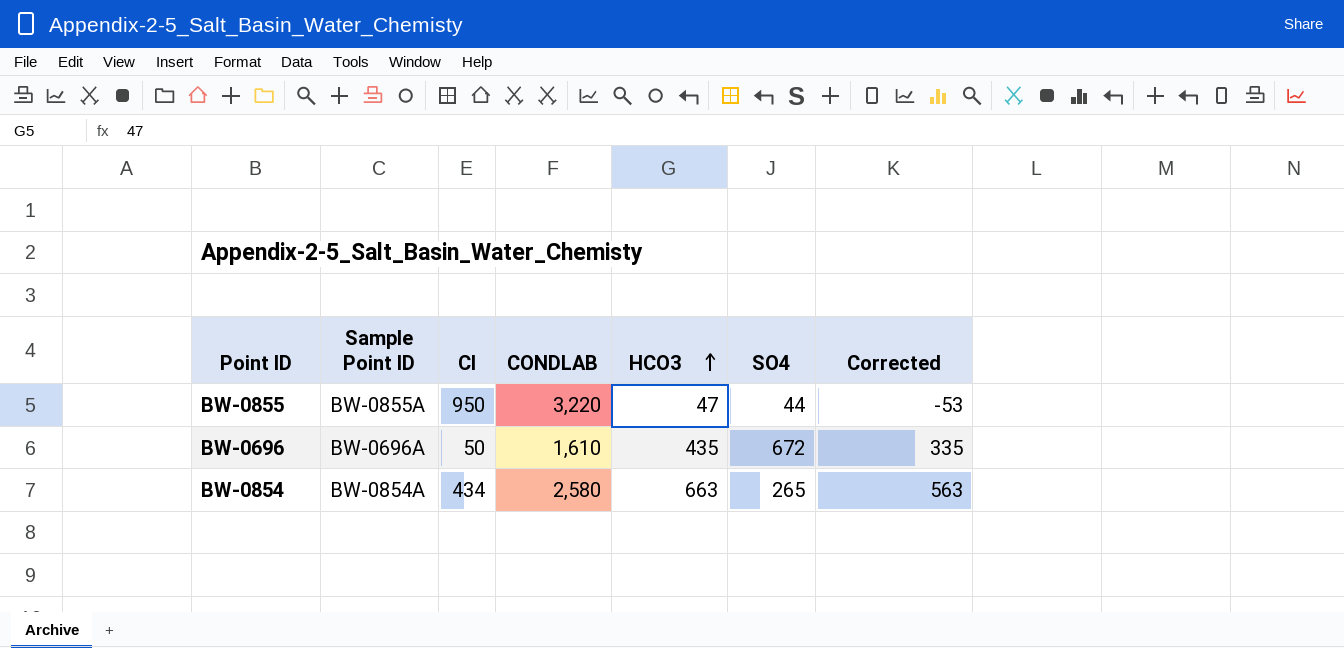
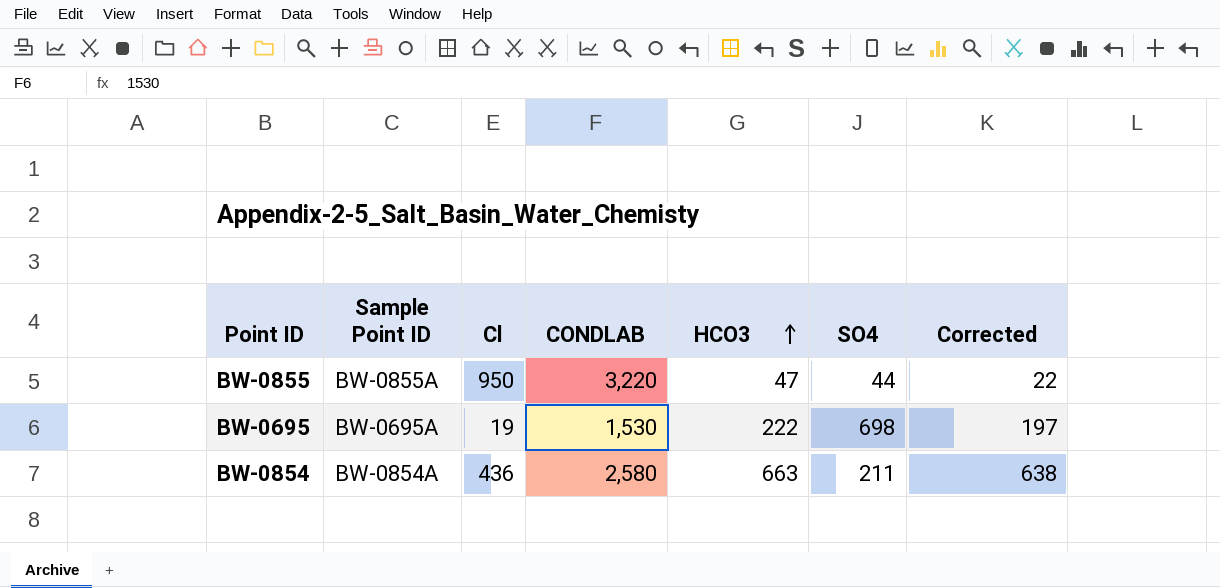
column Corrected | formula: [HCO3] - 100 -> [HCO3] - 25
row BW-0696: BW-0696A | 50 | 1,610 | 435 | 672 | 335 -> none
row BW-0695: none -> BW-0695A | 19 | 1,530 | 222 | 698 | 197
BW-0854 | Cl: 434 -> 436
BW-0854 | SO4: 265 -> 211

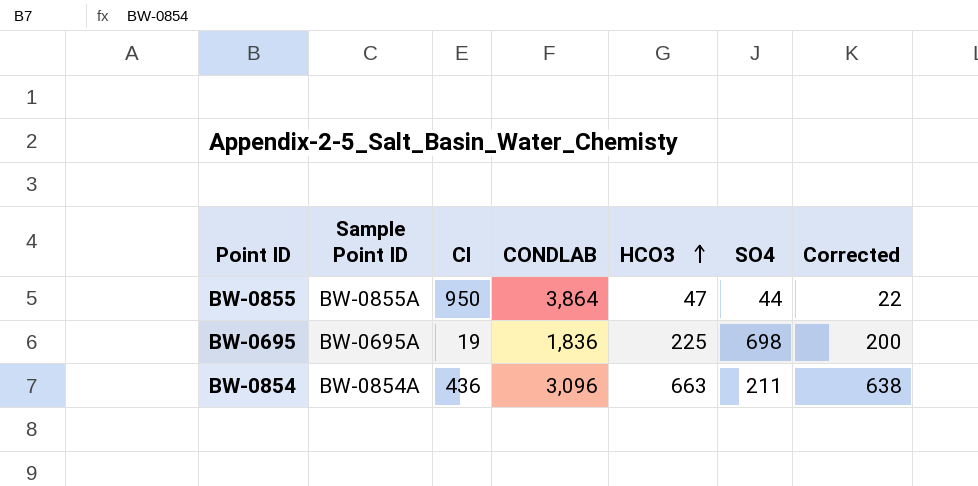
BW-0855 | CONDLAB: 3,220 -> 3,864
BW-0695 | CONDLAB: 1,530 -> 1,836
BW-0695 | HCO3: 222 -> 225
BW-0695 | Corrected: 197 -> 200
BW-0854 | CONDLAB: 2,580 -> 3,096

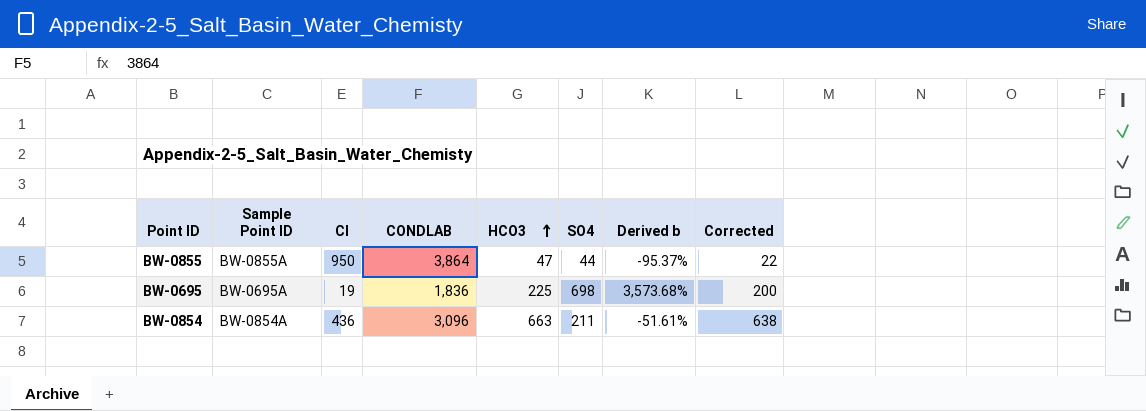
column Derived b | formula: none -> ([SO4] - [Cl]) / [Cl]

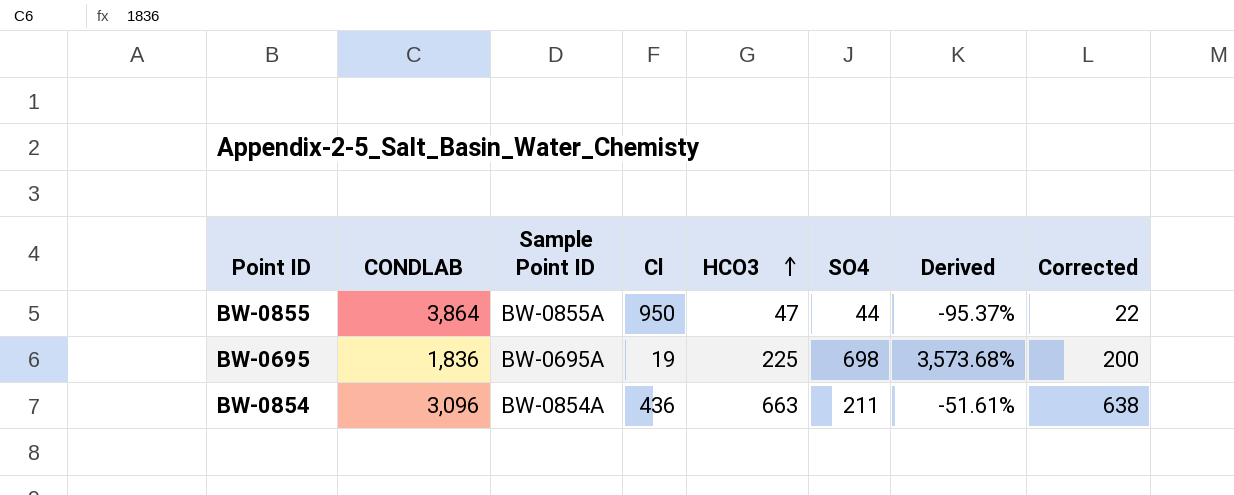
column CONDLAB | position: 4 -> 2
column name: Derived b -> Derived

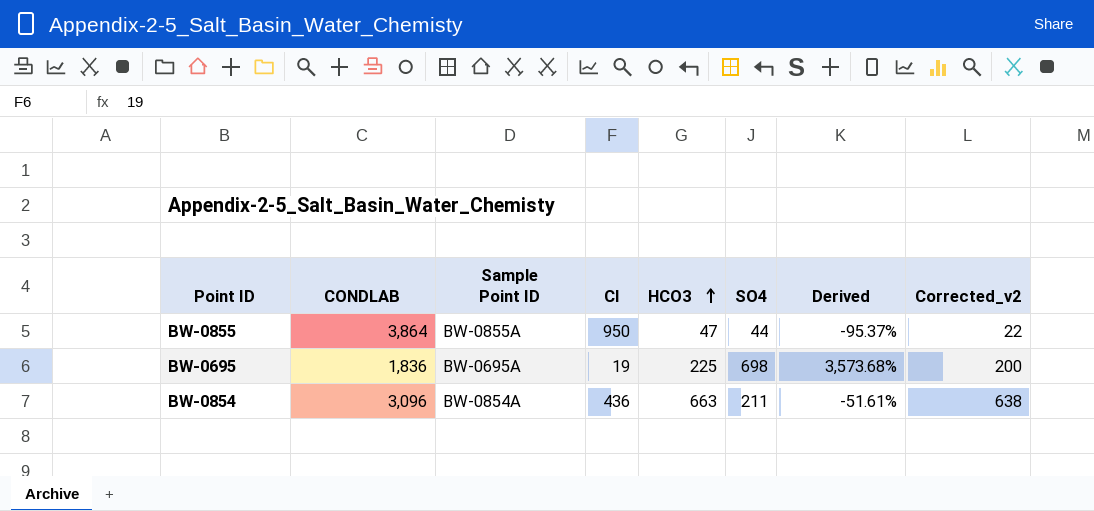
column name: Corrected -> Corrected_v2

